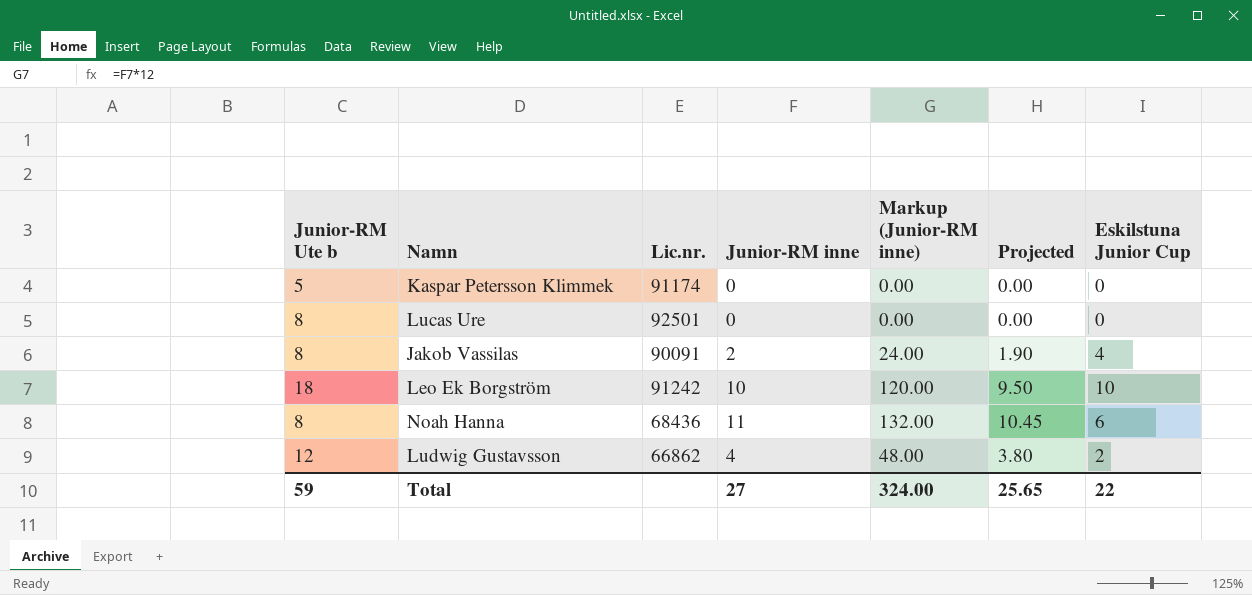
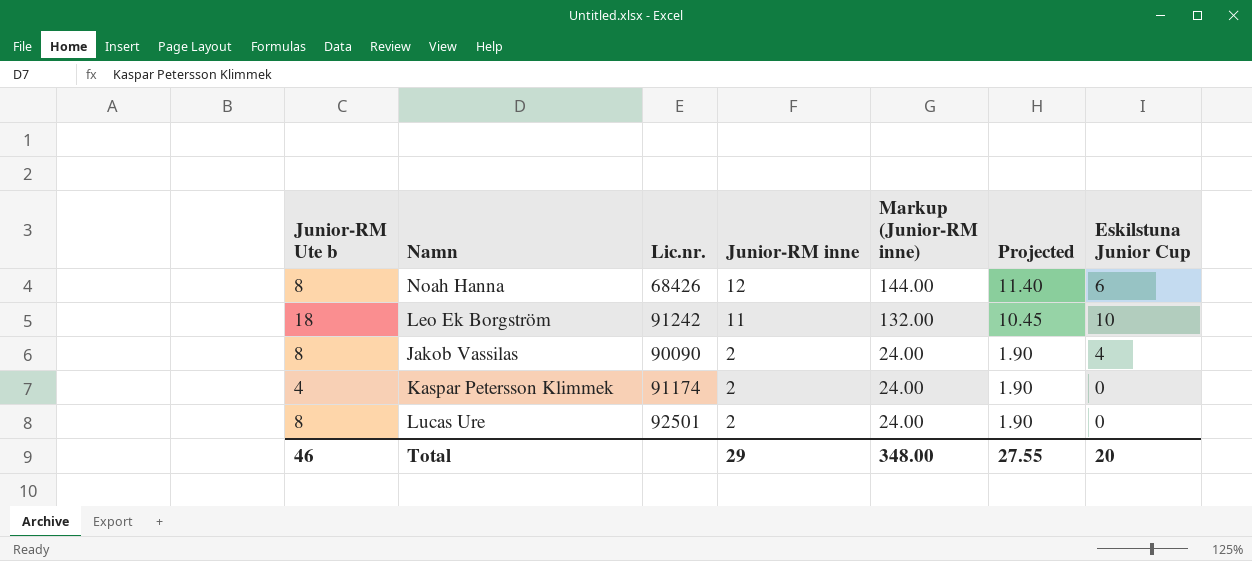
row order: none -> Junior-RM inne descending
row Ludwig Gustavsson: 12 | 66862 | 4 | 48.00 | 3.80 | 2 -> none
Noah Hanna | Lic.nr.: 68436 -> 68426
Noah Hanna | Junior-RM inne: 11 -> 12
Noah Hanna | Markup (Junior-RM inne): 132.00 -> 144.00
Noah Hanna | Projected: 10.45 -> 11.40
Leo Ek Borgström | Junior-RM inne: 10 -> 11
Leo Ek Borgström | Markup (Junior-RM inne): 120.00 -> 132.00
Leo Ek Borgström | Projected: 9.50 -> 10.45
Jakob Vassilas | Lic.nr.: 90091 -> 90090
Kaspar Petersson Klimmek | Junior-RM Ute b: 5 -> 4
Kaspar Petersson Klimmek | Junior-RM inne: 0 -> 2
Kaspar Petersson Klimmek | Markup (Junior-RM inne): 0.00 -> 24.00
Kaspar Petersson Klimmek | Projected: 0.00 -> 1.90
Lucas Ure | Junior-RM inne: 0 -> 2
Lucas Ure | Markup (Junior-RM inne): 0.00 -> 24.00
Lucas Ure | Projected: 0.00 -> 1.90
Total | Junior-RM Ute b: 59 -> 46
Total | Junior-RM inne: 27 -> 29
Total | Markup (Junior-RM inne): 324.00 -> 348.00
Total | Projected: 25.65 -> 27.55
Total | Eskilstuna Junior Cup: 22 -> 20

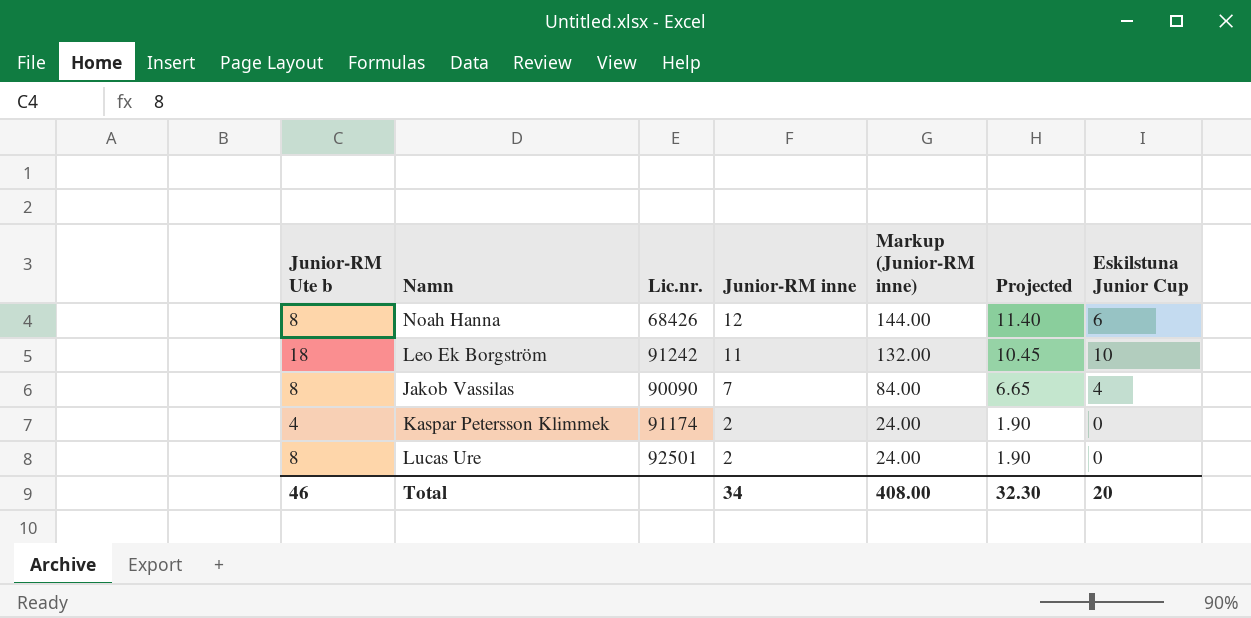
Jakob Vassilas | Junior-RM inne: 2 -> 7
Jakob Vassilas | Markup (Junior-RM inne): 24.00 -> 84.00
Jakob Vassilas | Projected: 1.90 -> 6.65
Total | Junior-RM inne: 29 -> 34
Total | Markup (Junior-RM inne): 348.00 -> 408.00
Total | Projected: 27.55 -> 32.30

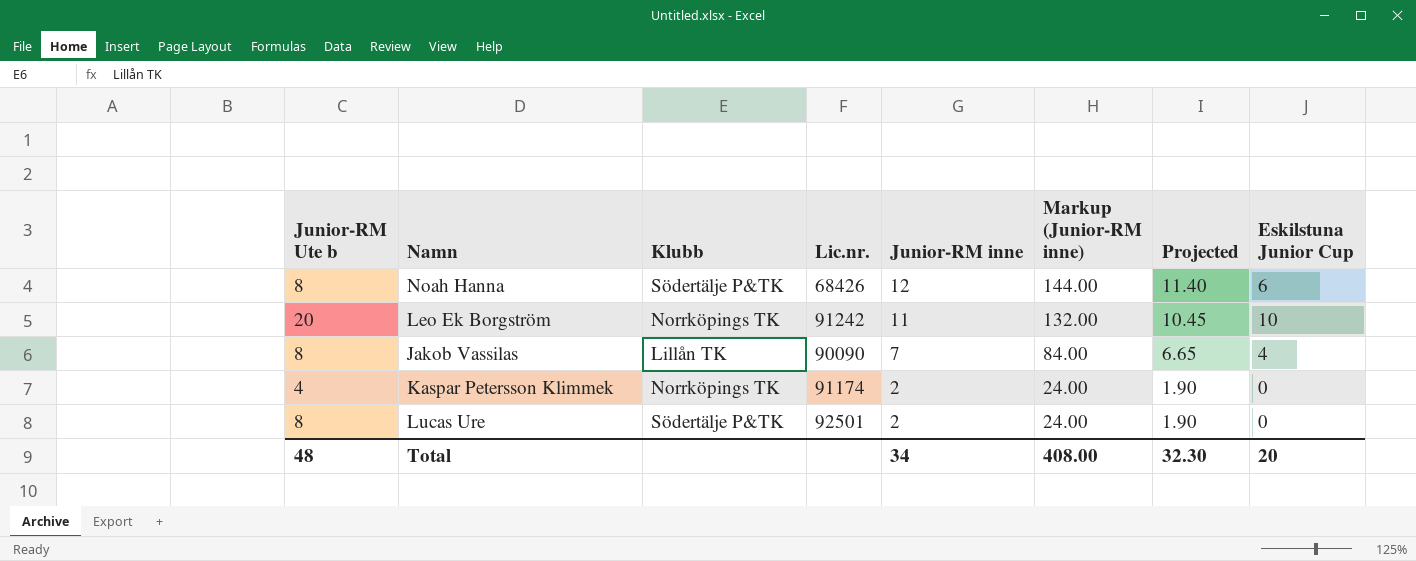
column Klubb | position: none -> 3
Leo Ek Borgström | Junior-RM Ute b: 18 -> 20
Total | Junior-RM Ute b: 46 -> 48

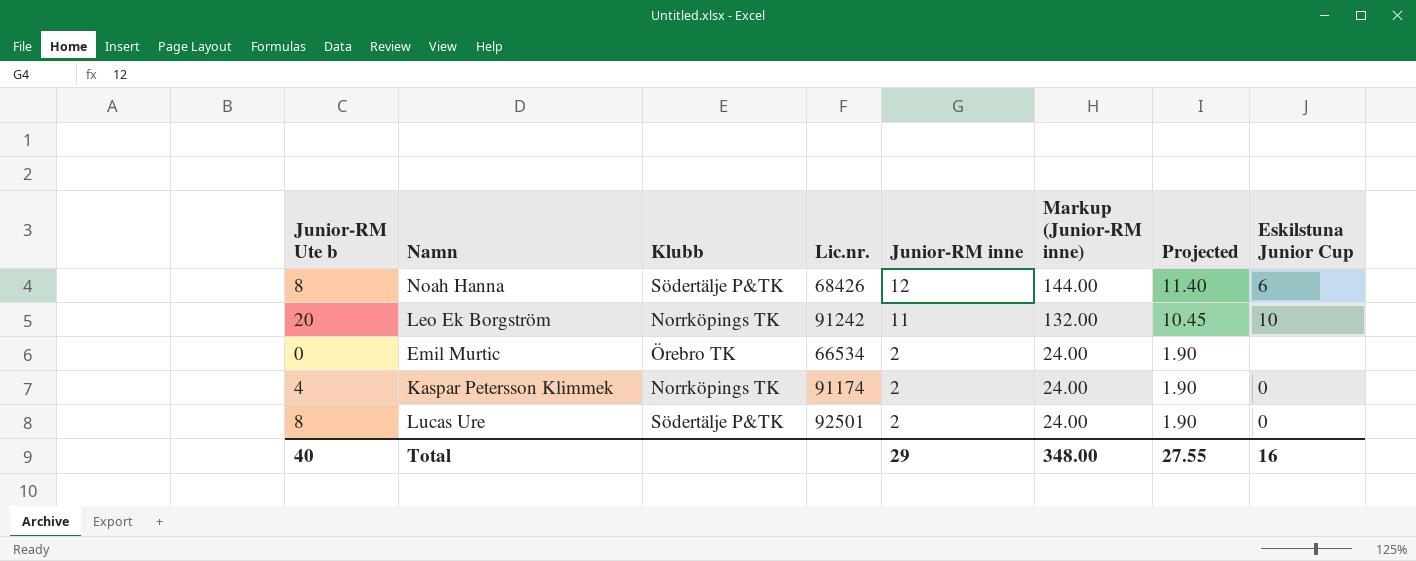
row Jakob Vassilas: 8 | Lillån TK | 90090 | 7 | 84.00 | 6.65 | 4 -> none
row Emil Murtic: none -> 0 | Örebro TK | 66534 | 2 | 24.00 | 1.90 | none
Total | Junior-RM Ute b: 48 -> 40
Total | Junior-RM inne: 34 -> 29
Total | Markup (Junior-RM inne): 408.00 -> 348.00
Total | Projected: 32.30 -> 27.55
Total | Eskilstuna Junior Cup: 20 -> 16

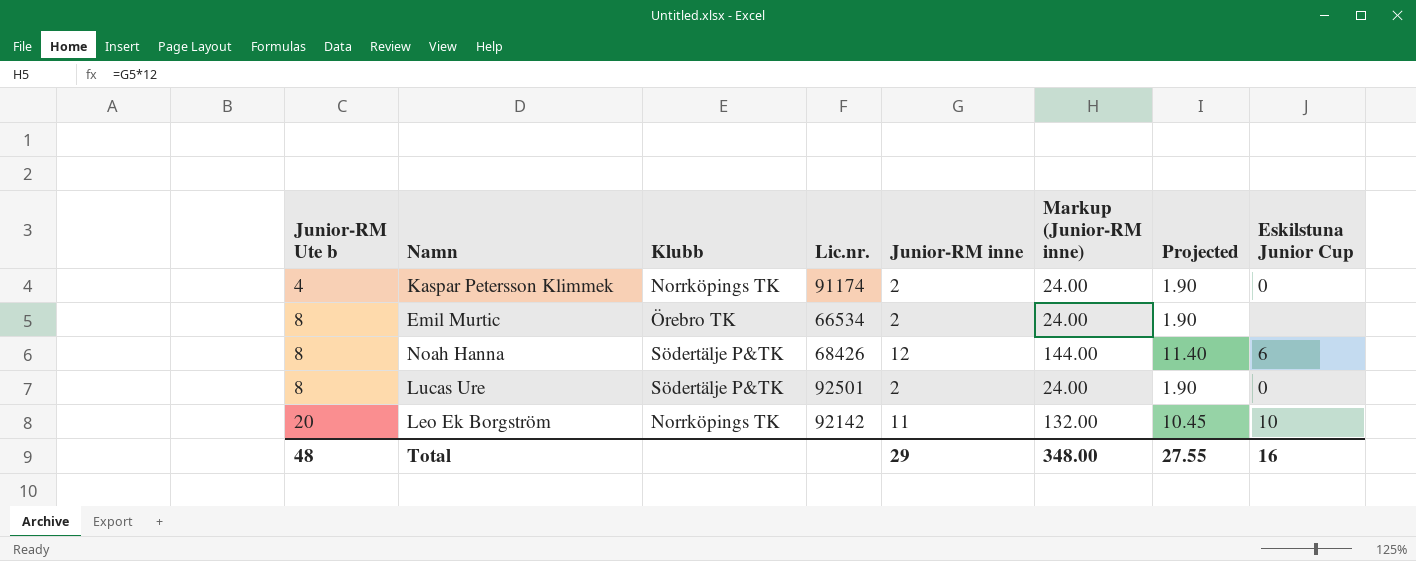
row order: Junior-RM inne descending -> Junior-RM Ute b ascending
Emil Murtic | Junior-RM Ute b: 0 -> 8
Leo Ek Borgström | Lic.nr.: 91242 -> 92142
Total | Junior-RM Ute b: 40 -> 48

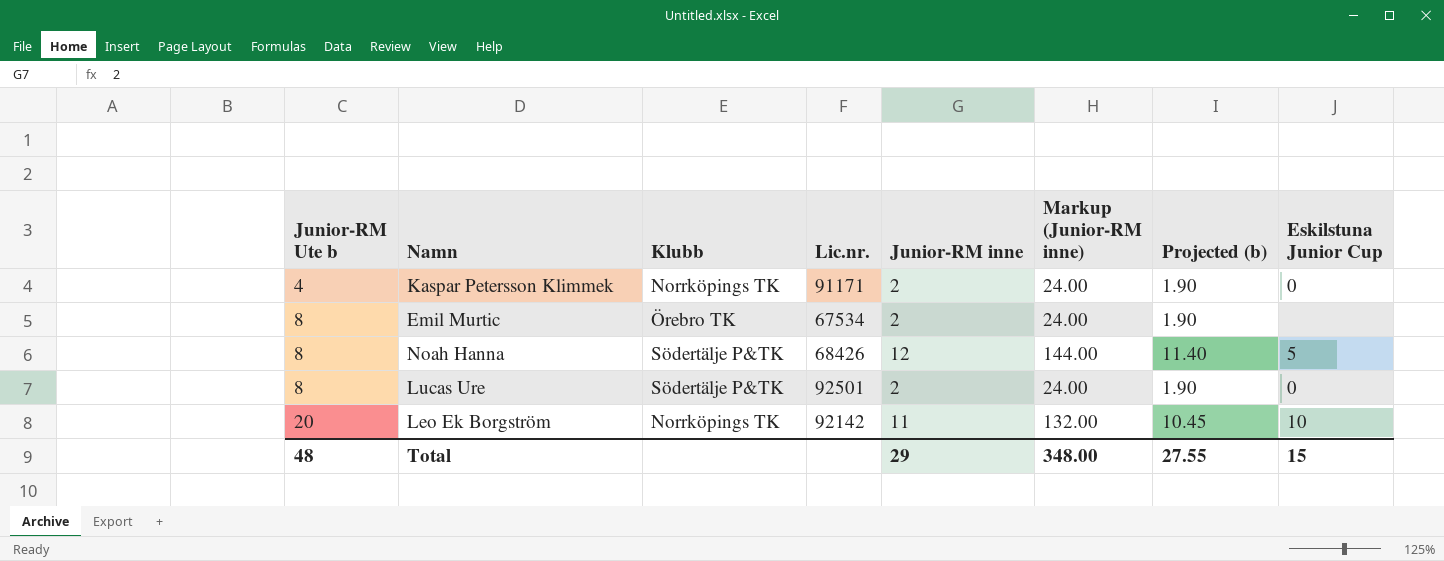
column name: Projected -> Projected (b)
Kaspar Petersson Klimmek | Lic.nr.: 91174 -> 91171
Emil Murtic | Lic.nr.: 66534 -> 67534
Noah Hanna | Eskilstuna Junior Cup: 6 -> 5
Total | Eskilstuna Junior Cup: 16 -> 15

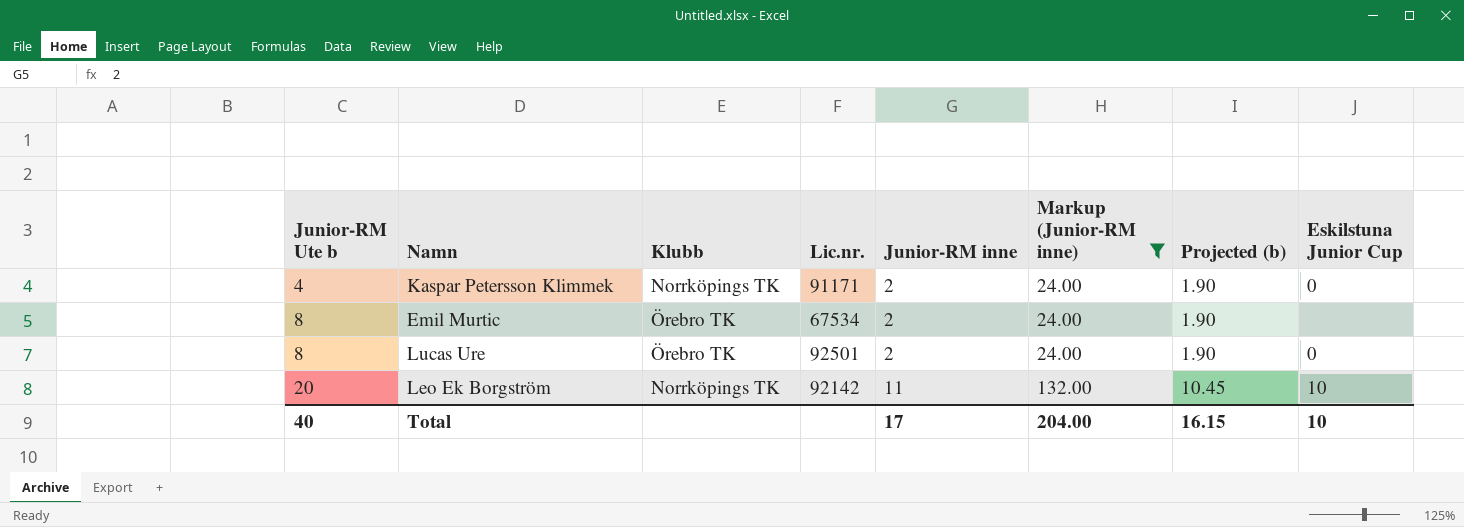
filter: none -> Markup (Junior-RM inne) != 144.00
Lucas Ure | Klubb: Södertälje P&TK -> Örebro TK
Total | Junior-RM Ute b: 48 -> 40
Total | Junior-RM inne: 29 -> 17
Total | Markup (Junior-RM inne): 348.00 -> 204.00
Total | Projected (b): 27.55 -> 16.15
Total | Eskilstuna Junior Cup: 15 -> 10

